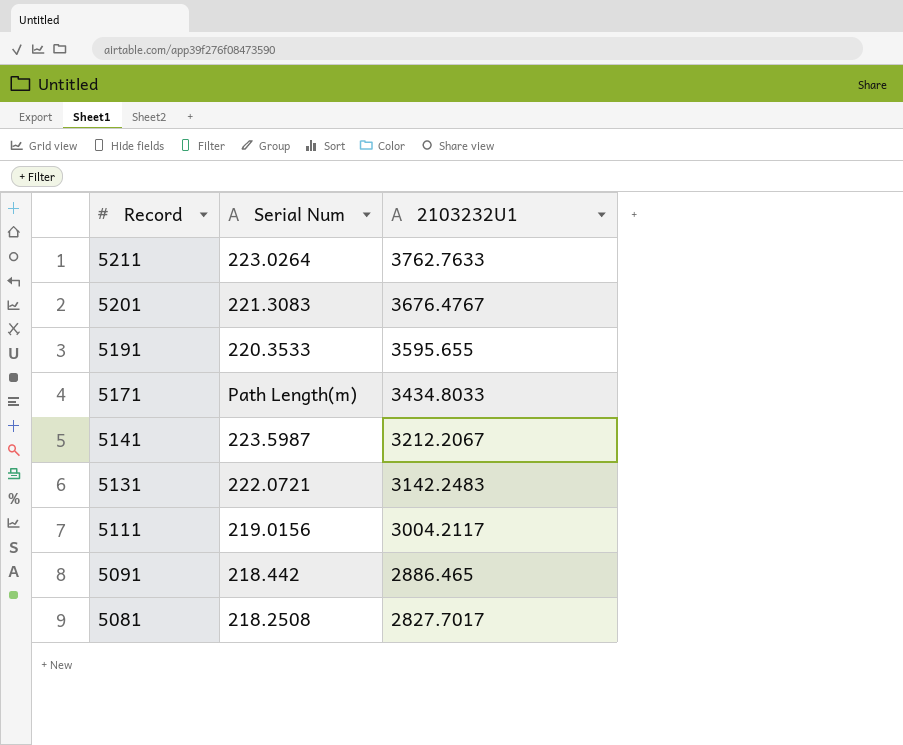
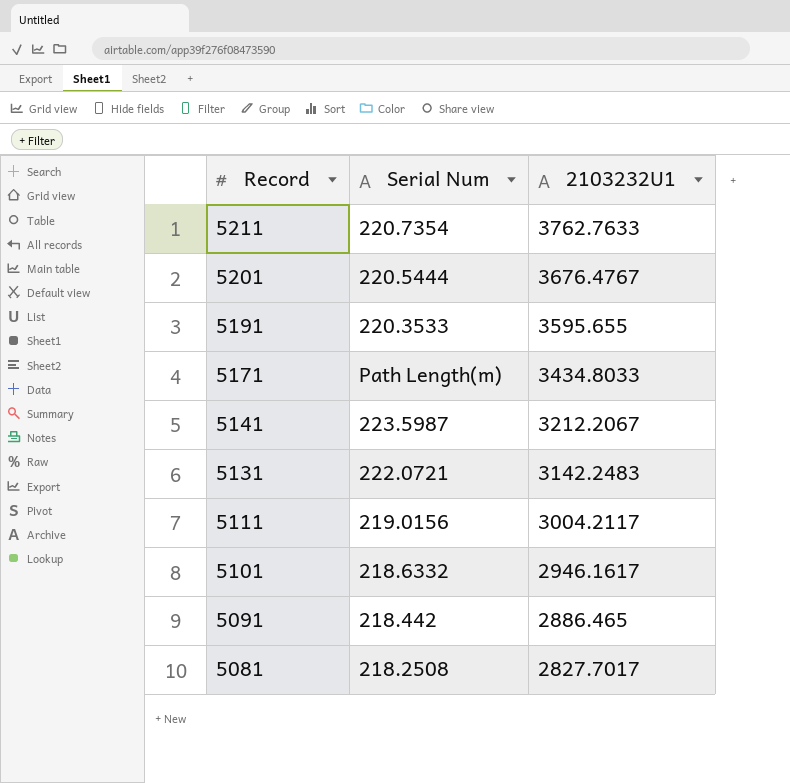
5211 | Serial Num: 223.0264 -> 220.7354
5201 | Serial Num: 221.3083 -> 220.5444
row 5101: none -> 218.6332 | 2946.1617

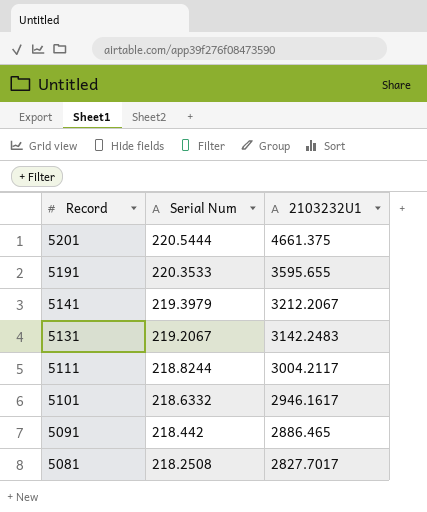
row 5211: 220.7354 | 3762.7633 -> none
row 5171: Path Length(m) | 3434.8033 -> none
5201 | 2103232U1: 3676.4767 -> 4661.375
5141 | Serial Num: 223.5987 -> 219.3979
5131 | Serial Num: 222.0721 -> 219.2067
5111 | Serial Num: 219.0156 -> 218.8244

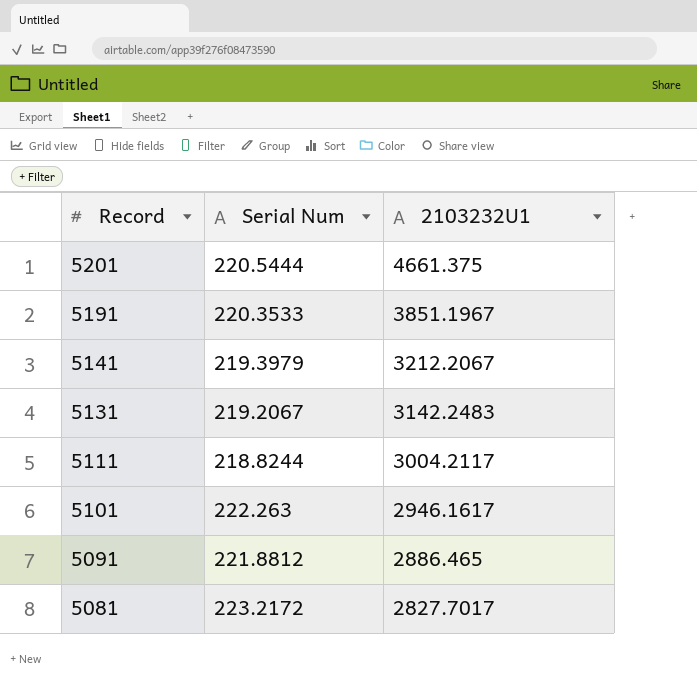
5191 | 2103232U1: 3595.655 -> 3851.1967
5101 | Serial Num: 218.6332 -> 222.263
5091 | Serial Num: 218.442 -> 221.8812
5081 | Serial Num: 218.2508 -> 223.2172

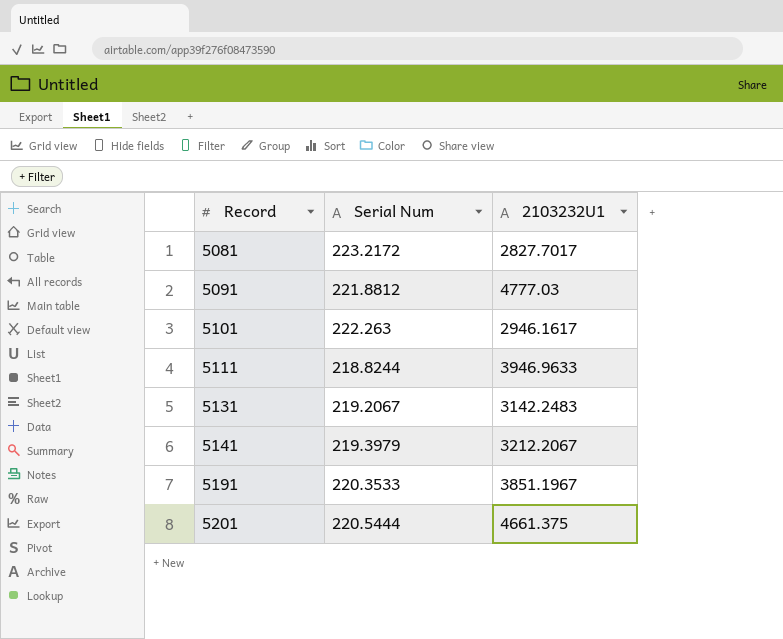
row order: Record descending -> Record ascending
5091 | 2103232U1: 2886.465 -> 4777.03
5111 | 2103232U1: 3004.2117 -> 3946.9633

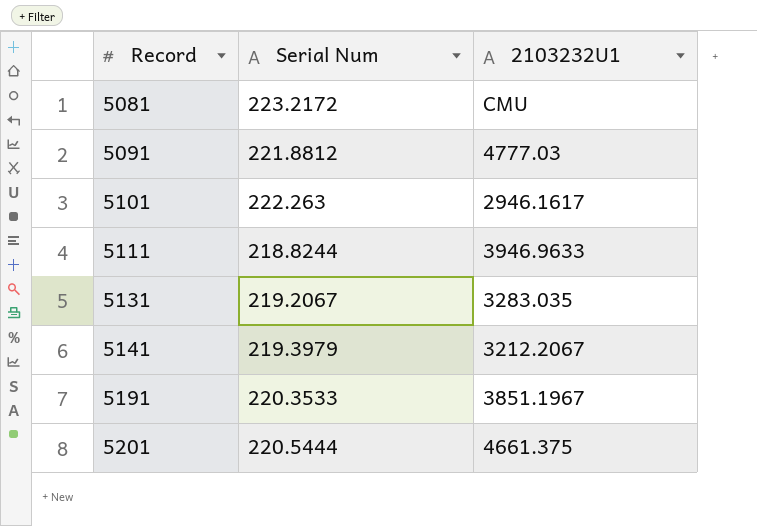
5081 | 2103232U1: 2827.7017 -> CMU
5131 | 2103232U1: 3142.2483 -> 3283.035

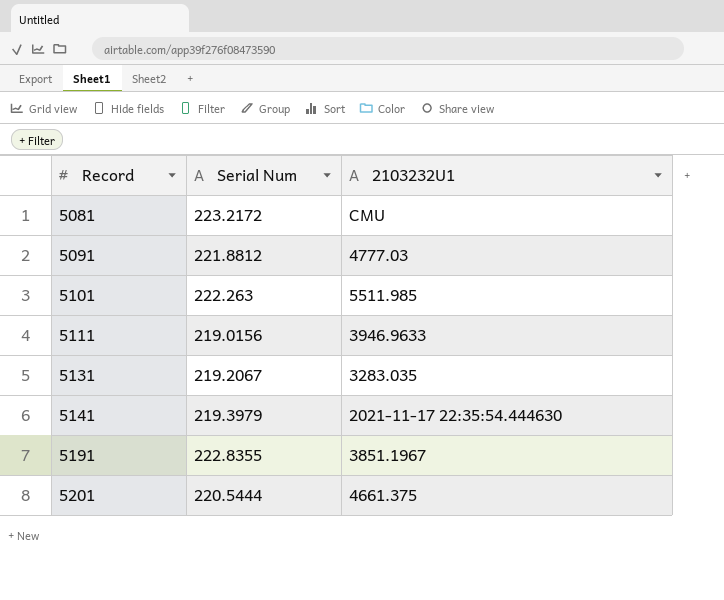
5101 | 2103232U1: 2946.1617 -> 5511.985
5111 | Serial Num: 218.8244 -> 219.0156
5141 | 2103232U1: 3212.2067 -> 2021-11-17 22:35:54.444630
5191 | Serial Num: 220.3533 -> 222.8355

